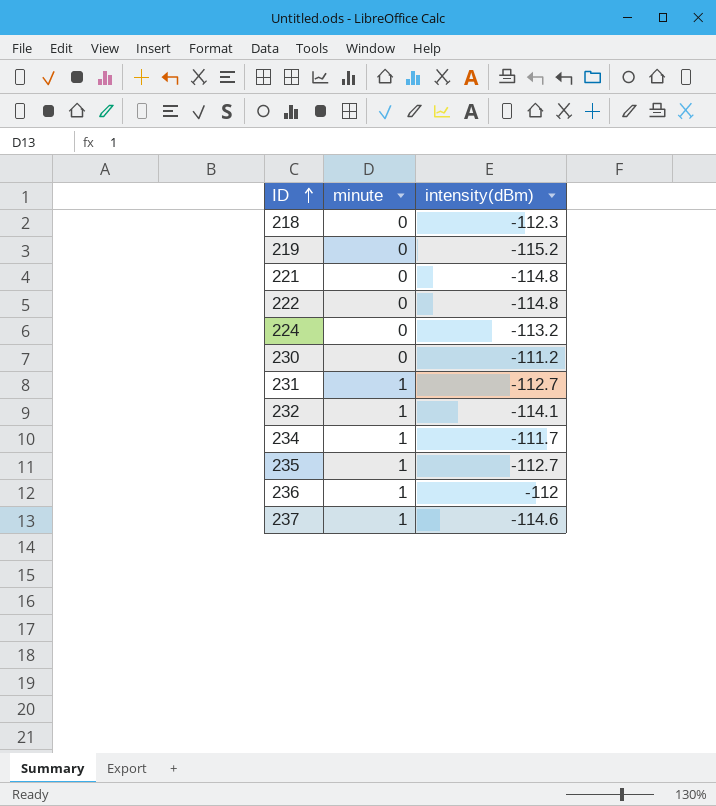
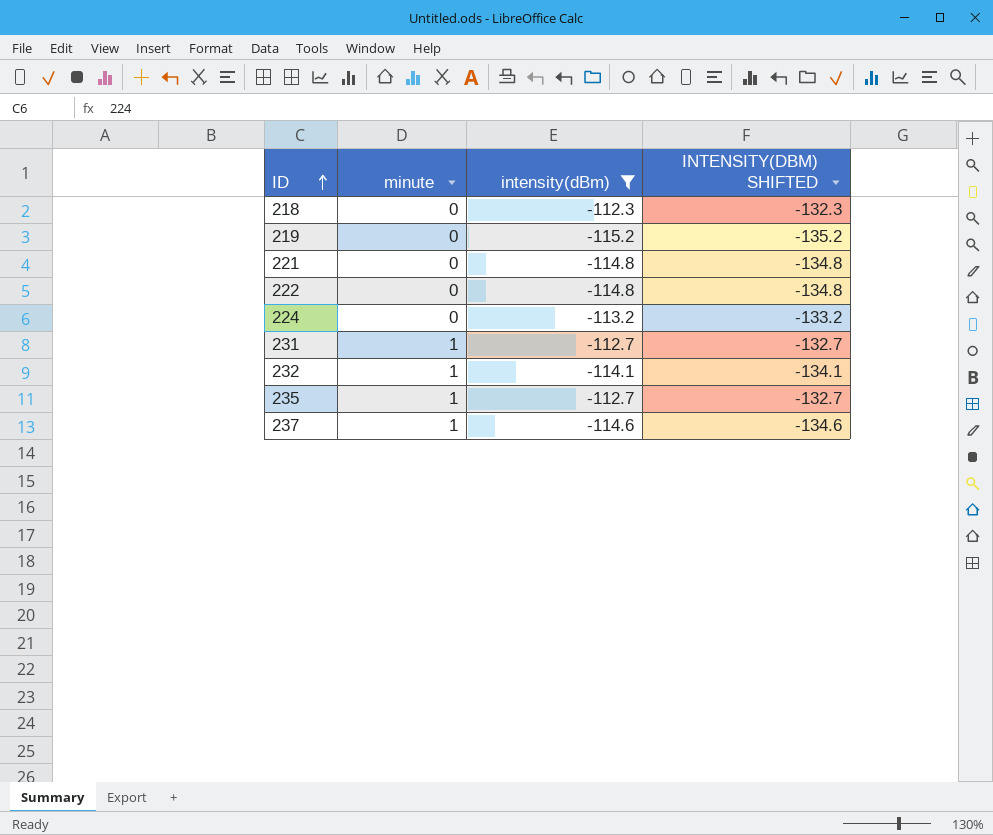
filter: none -> intensity(dBm) <= -112.3
column INTENSITY(DBM) SHIFTED | formula: none -> [intensity(dBm)] - 20

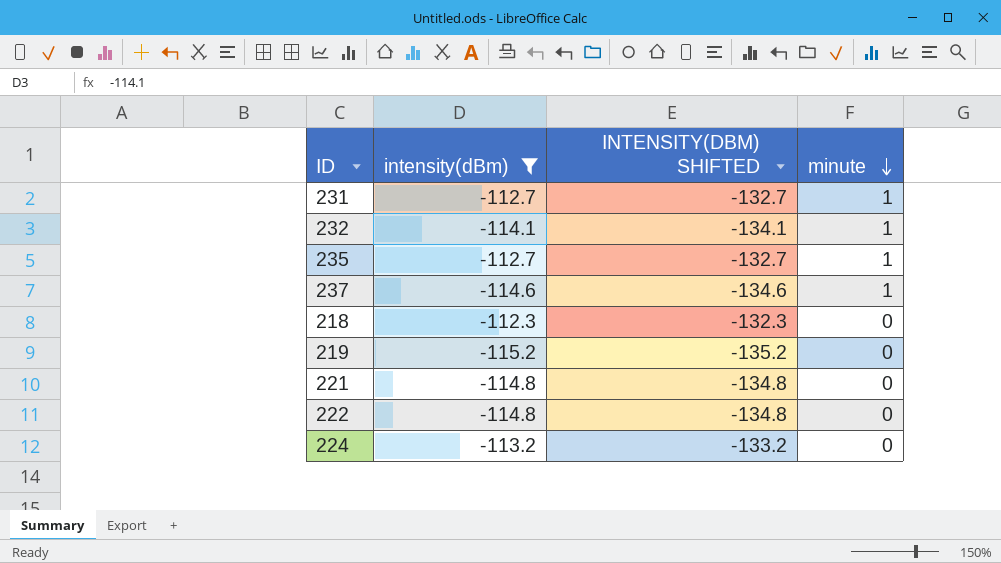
row order: ID ascending -> minute descending
column minute | position: 2 -> 4

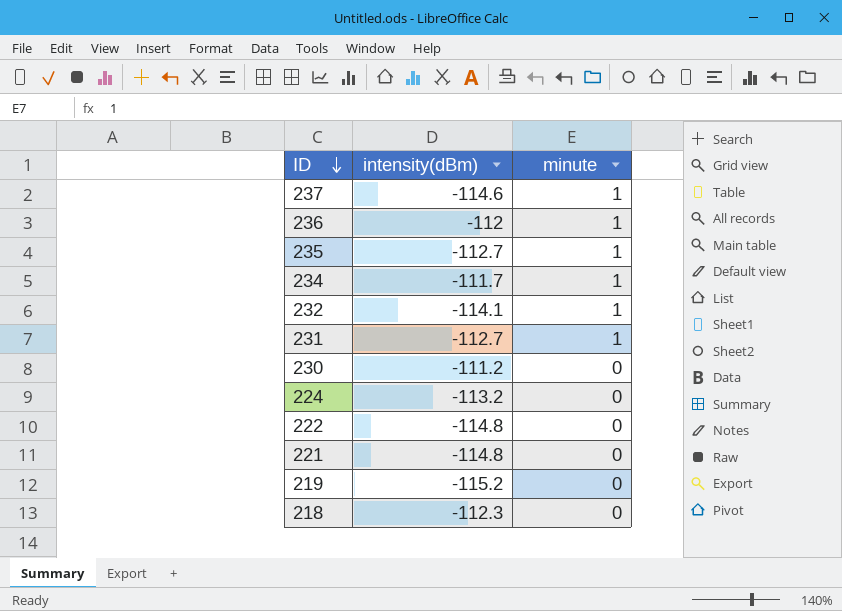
filter: intensity(dBm) <= -112.3 -> none
row order: minute descending -> ID descending
column INTENSITY(DBM) SHIFTED | formula: [intensity(dBm)] - 20 -> none

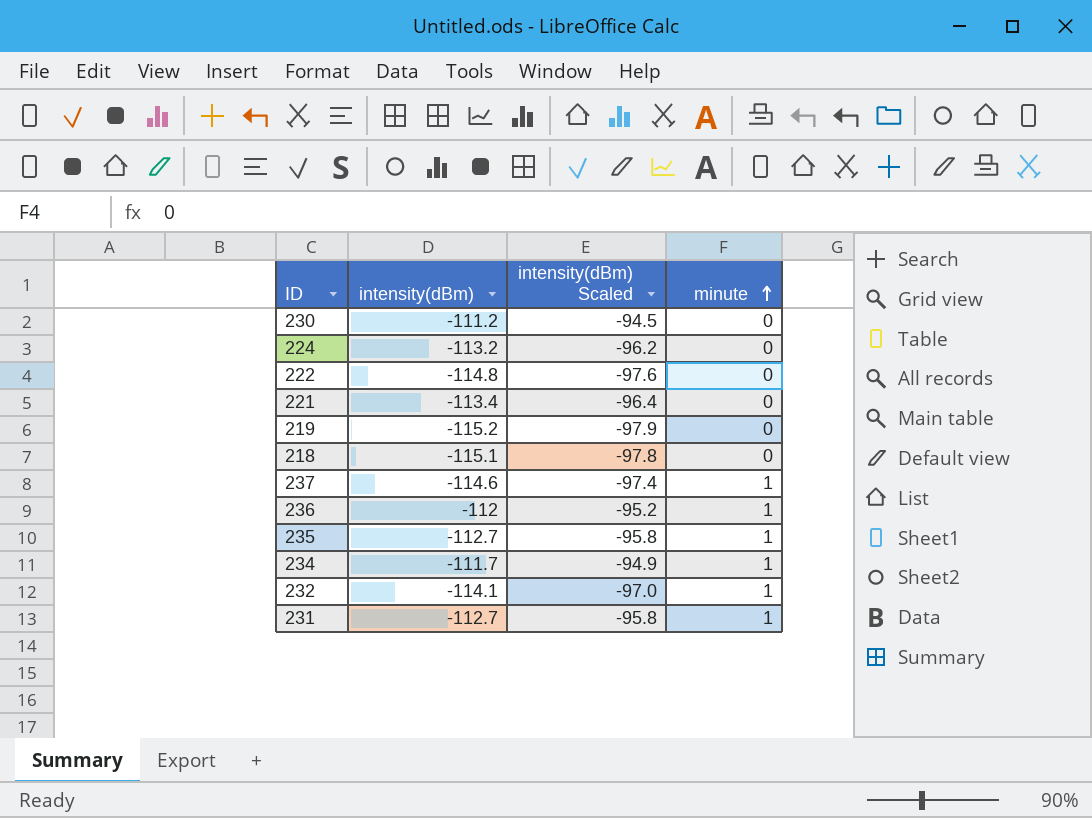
row order: ID descending -> minute ascending
column intensity(dBm) Scaled | formula: none -> [intensity(dBm)] * 0.85
221 | intensity(dBm): -114.8 -> -113.4
218 | intensity(dBm): -112.3 -> -115.1

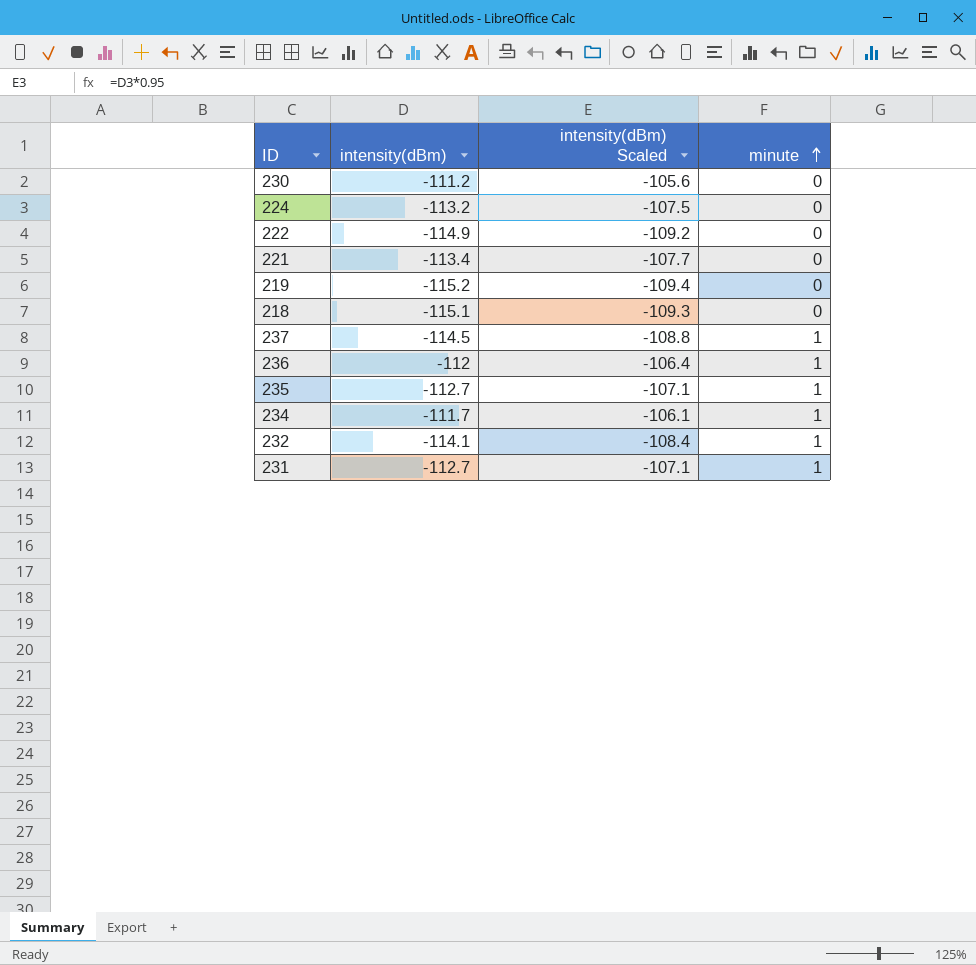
column intensity(dBm) Scaled | formula: [intensity(dBm)] * 0.85 -> [intensity(dBm)] * 0.95
222 | intensity(dBm): -114.8 -> -114.9
237 | intensity(dBm): -114.6 -> -114.5

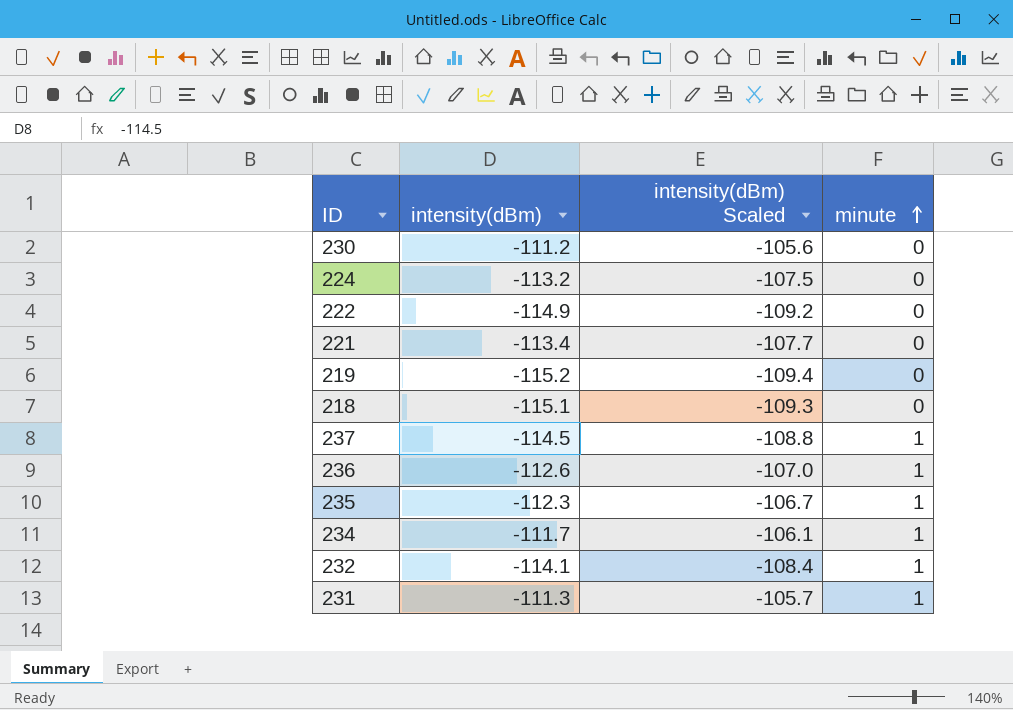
236 | intensity(dBm): -112 -> -112.6
236 | intensity(dBm) Scaled: -106.4 -> -107.0
235 | intensity(dBm): -112.7 -> -112.3
235 | intensity(dBm) Scaled: -107.1 -> -106.7
231 | intensity(dBm): -112.7 -> -111.3
231 | intensity(dBm) Scaled: -107.1 -> -105.7

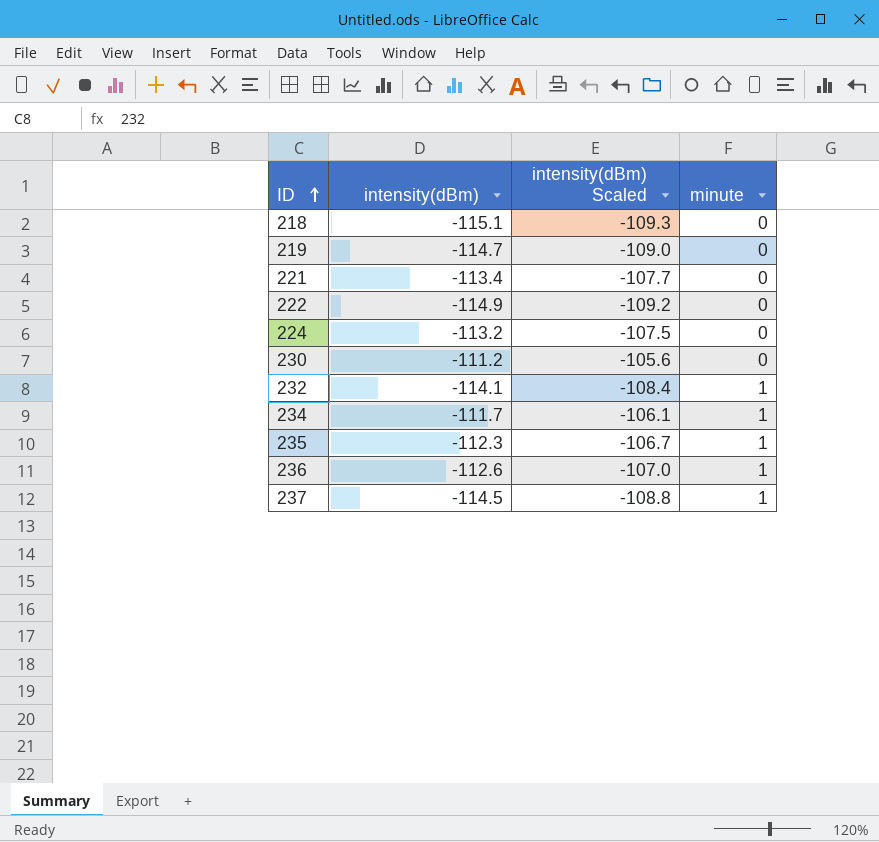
row order: minute ascending -> ID ascending
row 231: -111.3 | -105.7 | 1 -> none
219 | intensity(dBm): -115.2 -> -114.7
219 | intensity(dBm) Scaled: -109.4 -> -109.0

